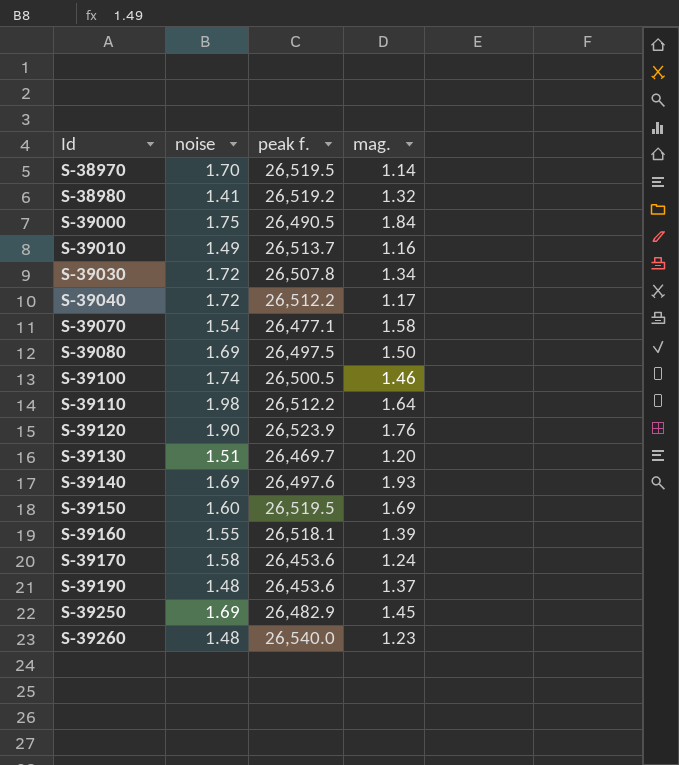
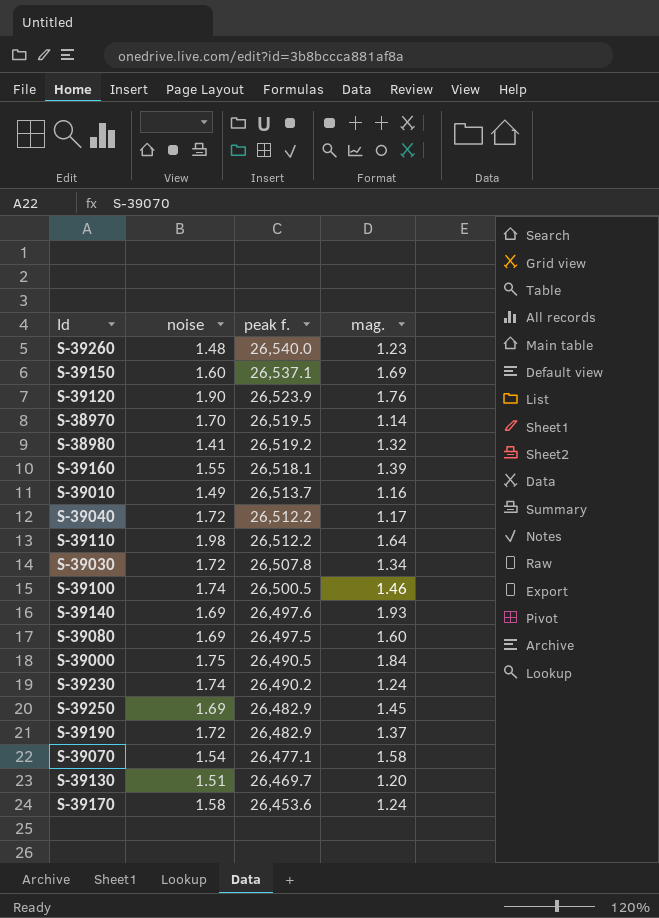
row order: Id ascending -> peak f. descending
S-39150 | peak f.: 26,519.5 -> 26,537.1
S-39080 | mag.: 1.50 -> 1.60
row S-39230: none -> 1.74 | 26,490.2 | 1.24
S-39190 | noise: 1.48 -> 1.72
S-39190 | peak f.: 26,453.6 -> 26,482.9

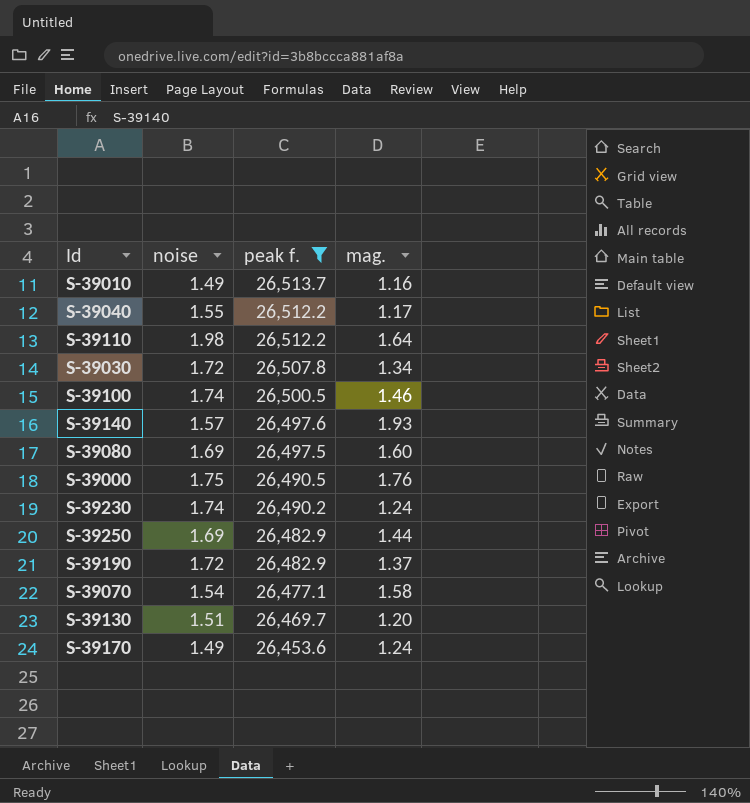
filter: none -> peak f. <= 26,513.7
S-39040 | noise: 1.72 -> 1.55
S-39140 | noise: 1.69 -> 1.57
S-39000 | mag.: 1.84 -> 1.76
S-39250 | mag.: 1.45 -> 1.44
S-39170 | noise: 1.58 -> 1.49

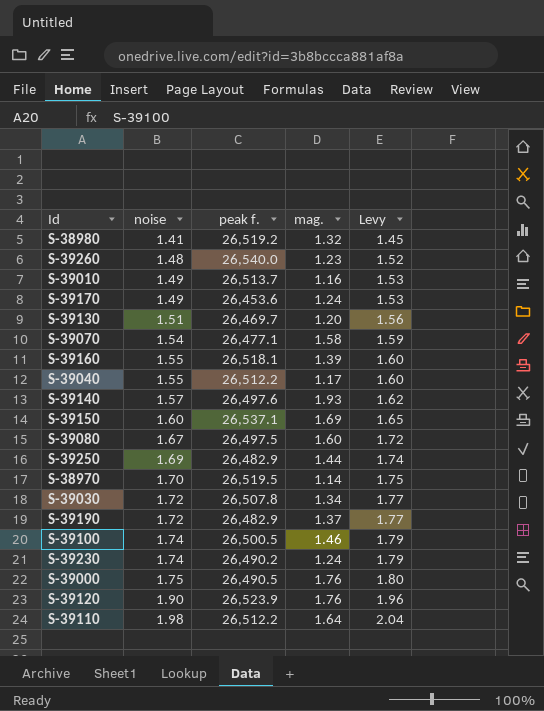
filter: peak f. <= 26,513.7 -> none
row order: peak f. descending -> noise ascending
column Levy | formula: none -> [noise] * 1.03
S-39080 | noise: 1.69 -> 1.67

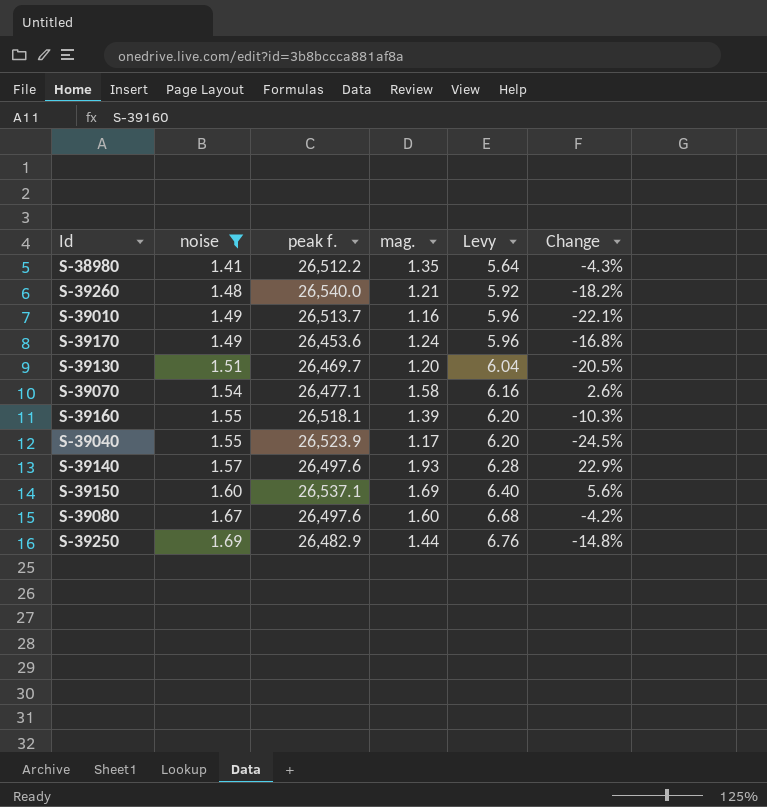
filter: none -> noise <= 1.69
column Levy | formula: [noise] * 1.03 -> [noise] * 4
column Change | formula: none -> ([mag.] - [noise]) / [noise]
S-38980 | peak f.: 26,519.2 -> 26,512.2
S-38980 | mag.: 1.32 -> 1.35
S-39260 | mag.: 1.23 -> 1.21
S-39040 | peak f.: 26,512.2 -> 26,523.9
S-39080 | peak f.: 26,497.5 -> 26,497.6

